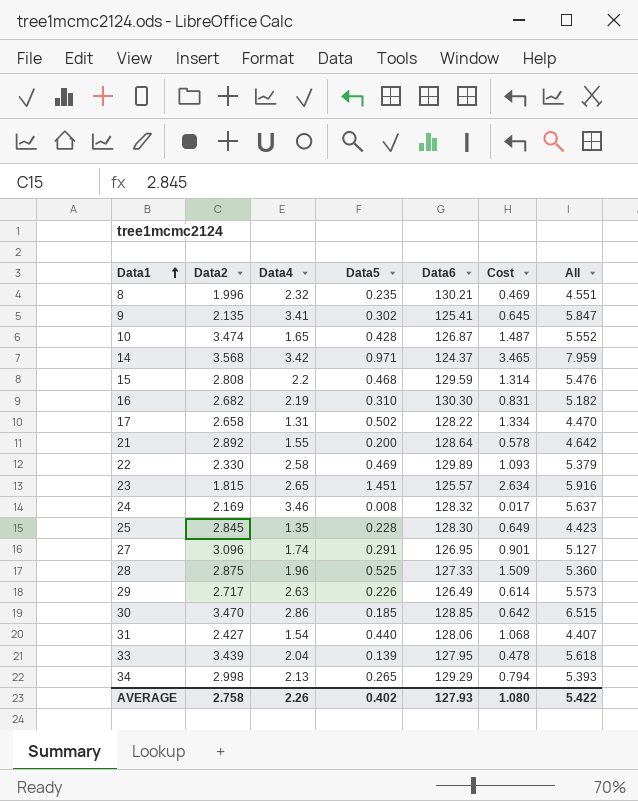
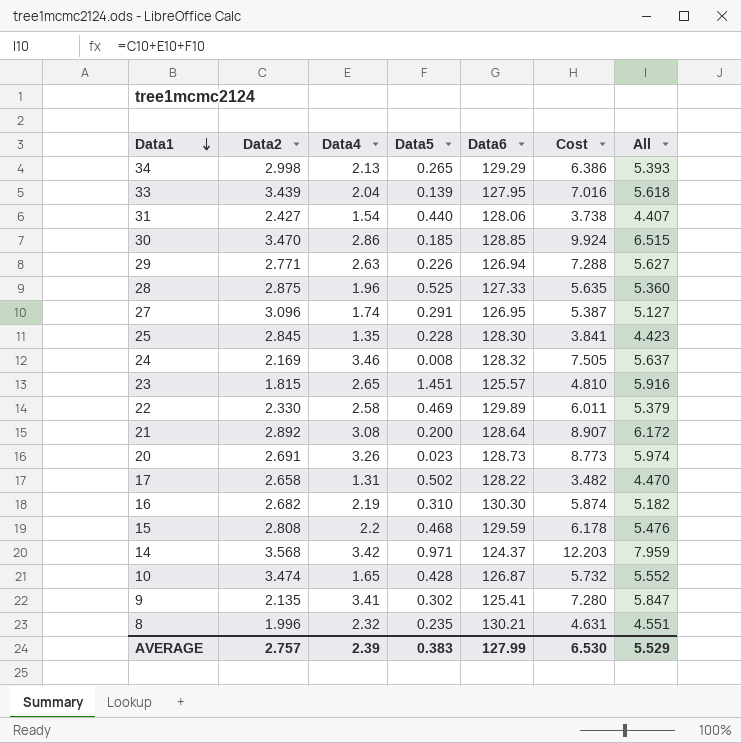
row order: Data1 ascending -> Data1 descending
column Cost | formula: [Data2] * [Data5] -> [Data2] * [Data4]
29 | Data2: 2.717 -> 2.771
29 | Data6: 126.49 -> 126.94
29 | All: 5.573 -> 5.627
21 | Data4: 1.55 -> 3.08
21 | All: 4.642 -> 6.172
row 20: none -> 2.691 | 3.26 | 0.023 | 128.73 | 8.773 | 5.974
AVERAGE | Data2: 2.758 -> 2.757
AVERAGE | Data4: 2.26 -> 2.39
AVERAGE | Data5: 0.402 -> 0.383
AVERAGE | Data6: 127.93 -> 127.99
AVERAGE | Cost: 1.080 -> 6.530
AVERAGE | All: 5.422 -> 5.529

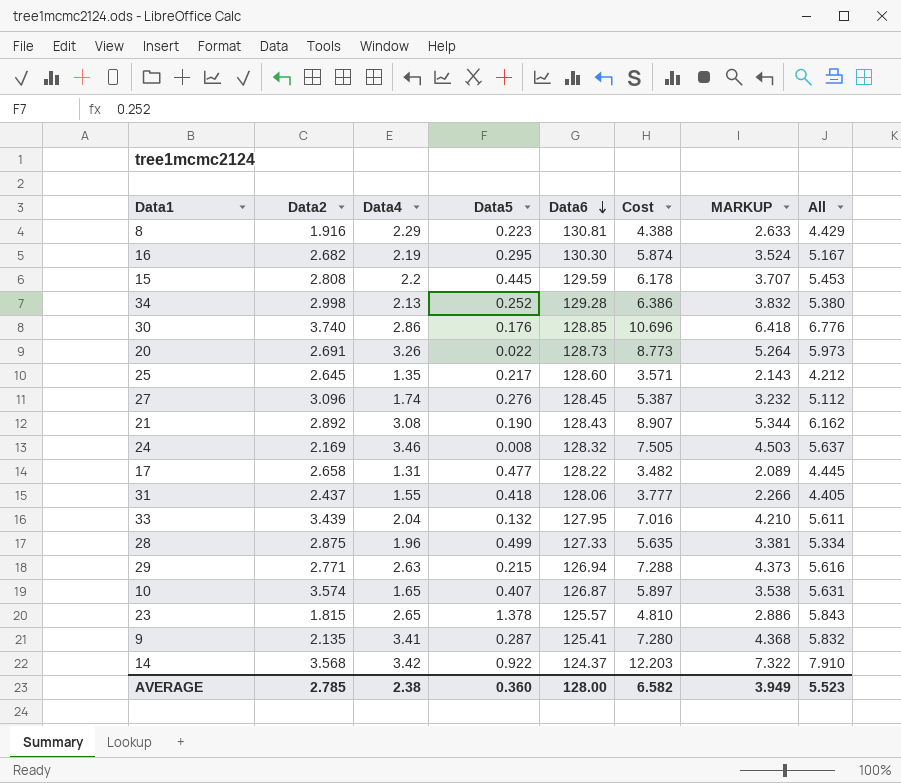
row order: Data1 descending -> Data6 descending
column MARKUP | formula: none -> [Cost] * 0.6
row 22: 2.330 | 2.58 | 0.469 | 129.89 | 6.011 | 5.379 -> none
8 | Data2: 1.996 -> 1.916
8 | Data4: 2.32 -> 2.29
8 | Data5: 0.235 -> 0.223
8 | Data6: 130.21 -> 130.81
8 | Cost: 4.631 -> 4.388
8 | All: 4.551 -> 4.429
16 | Data5: 0.310 -> 0.295
16 | All: 5.182 -> 5.167
15 | Data5: 0.468 -> 0.445
15 | All: 5.476 -> 5.453
34 | Data5: 0.265 -> 0.252
34 | Data6: 129.29 -> 129.28
34 | All: 5.393 -> 5.380
30 | Data2: 3.470 -> 3.740
30 | Data5: 0.185 -> 0.176
30 | Cost: 9.924 -> 10.696
30 | All: 6.515 -> 6.776
20 | Data5: 0.023 -> 0.022
20 | All: 5.974 -> 5.973
25 | Data2: 2.845 -> 2.645
25 | Data5: 0.228 -> 0.217
25 | Data6: 128.30 -> 128.60
25 | Cost: 3.841 -> 3.571
25 | All: 4.423 -> 4.212
27 | Data5: 0.291 -> 0.276
27 | Data6: 126.95 -> 128.45
27 | All: 5.127 -> 5.112
21 | Data5: 0.200 -> 0.190
21 | Data6: 128.64 -> 128.43
21 | All: 6.172 -> 6.162
17 | Data5: 0.502 -> 0.477
17 | All: 4.470 -> 4.445
31 | Data2: 2.427 -> 2.437
31 | Data4: 1.54 -> 1.55
31 | Data5: 0.440 -> 0.418
31 | Cost: 3.738 -> 3.777
31 | All: 4.407 -> 4.405
33 | Data5: 0.139 -> 0.132
33 | All: 5.618 -> 5.611
28 | Data5: 0.525 -> 0.499
28 | All: 5.360 -> 5.334
29 | Data5: 0.226 -> 0.215
29 | All: 5.627 -> 5.616
10 | Data2: 3.474 -> 3.574
10 | Data5: 0.428 -> 0.407
10 | Cost: 5.732 -> 5.897
10 | All: 5.552 -> 5.631
23 | Data5: 1.451 -> 1.378
23 | All: 5.916 -> 5.843
9 | Data5: 0.302 -> 0.287
9 | All: 5.847 -> 5.832
14 | Data5: 0.971 -> 0.922
14 | All: 7.959 -> 7.910
AVERAGE | Data2: 2.757 -> 2.785
AVERAGE | Data4: 2.39 -> 2.38
AVERAGE | Data5: 0.383 -> 0.360
AVERAGE | Data6: 127.99 -> 128.00
AVERAGE | Cost: 6.530 -> 6.582
AVERAGE | All: 5.529 -> 5.523

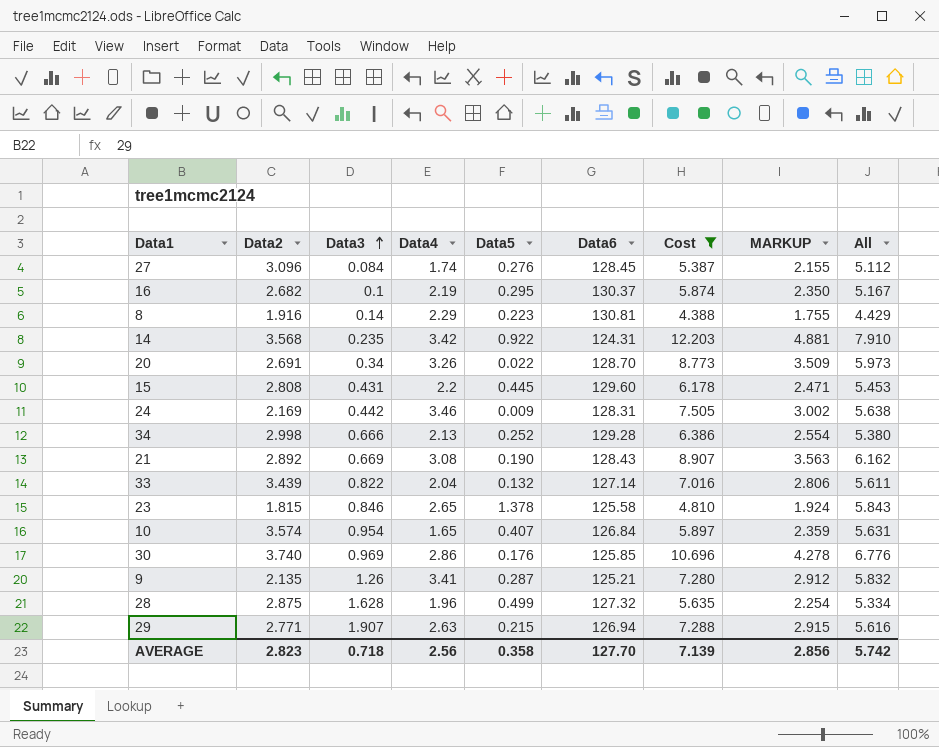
filter: none -> Cost >= 4.388
row order: Data6 descending -> Data3 ascending
column Data3 | position: none -> 3
column MARKUP | formula: [Cost] * 0.6 -> [Cost] * 0.4
16 | Data6: 130.30 -> 130.37
14 | Data6: 124.37 -> 124.31
20 | Data6: 128.73 -> 128.70
15 | Data6: 129.59 -> 129.60
24 | Data5: 0.008 -> 0.009
24 | Data6: 128.32 -> 128.31
24 | All: 5.637 -> 5.638
33 | Data6: 127.95 -> 127.14
23 | Data6: 125.57 -> 125.58
10 | Data6: 126.87 -> 126.84
30 | Data6: 128.85 -> 125.85
9 | Data6: 125.41 -> 125.21
28 | Data6: 127.33 -> 127.32
AVERAGE | Data2: 2.785 -> 2.823
AVERAGE | Data4: 2.38 -> 2.56
AVERAGE | Data5: 0.360 -> 0.358
AVERAGE | Data6: 128.00 -> 127.70
AVERAGE | Cost: 6.582 -> 7.139
AVERAGE | MARKUP: 3.949 -> 2.856
AVERAGE | All: 5.523 -> 5.742

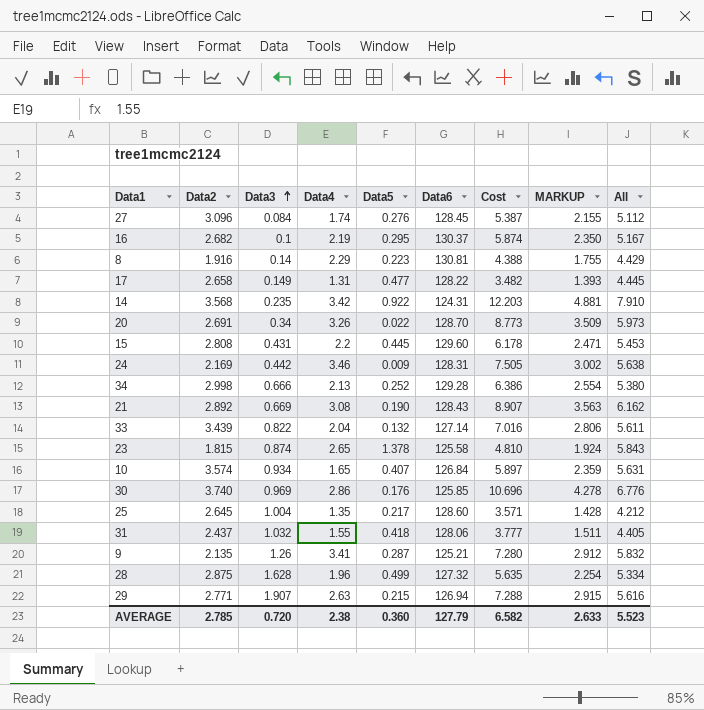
filter: Cost >= 4.388 -> none
23 | Data3: 0.846 -> 0.874
10 | Data3: 0.954 -> 0.934
AVERAGE | Data2: 2.823 -> 2.785
AVERAGE | Data3: 0.718 -> 0.720
AVERAGE | Data4: 2.56 -> 2.38
AVERAGE | Data5: 0.358 -> 0.360
AVERAGE | Data6: 127.70 -> 127.79
AVERAGE | Cost: 7.139 -> 6.582
AVERAGE | MARKUP: 2.856 -> 2.633
AVERAGE | All: 5.742 -> 5.523

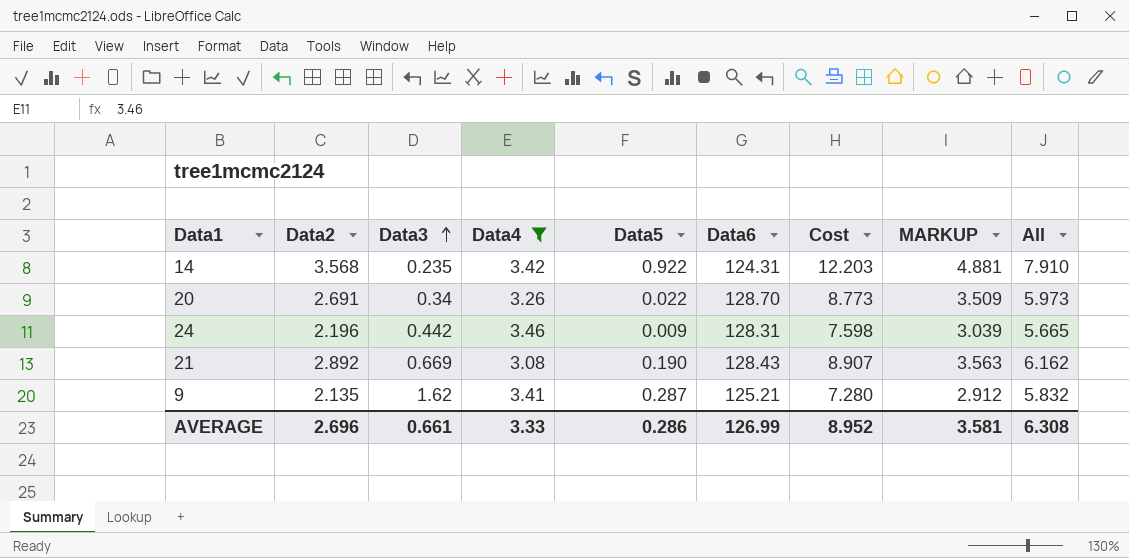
filter: none -> Data4 >= 3.08
24 | Data2: 2.169 -> 2.196
24 | Cost: 7.505 -> 7.598
24 | MARKUP: 3.002 -> 3.039
24 | All: 5.638 -> 5.665
9 | Data3: 1.26 -> 1.62
AVERAGE | Data2: 2.785 -> 2.696
AVERAGE | Data3: 0.720 -> 0.661
AVERAGE | Data4: 2.38 -> 3.33
AVERAGE | Data5: 0.360 -> 0.286
AVERAGE | Data6: 127.79 -> 126.99
AVERAGE | Cost: 6.582 -> 8.952
AVERAGE | MARKUP: 2.633 -> 3.581
AVERAGE | All: 5.523 -> 6.308

